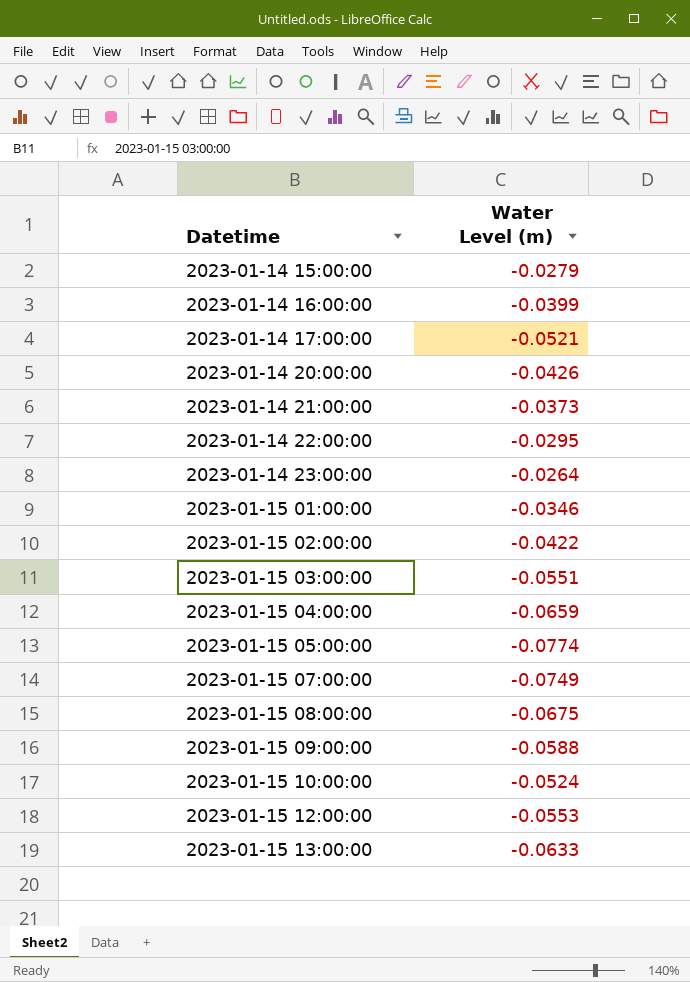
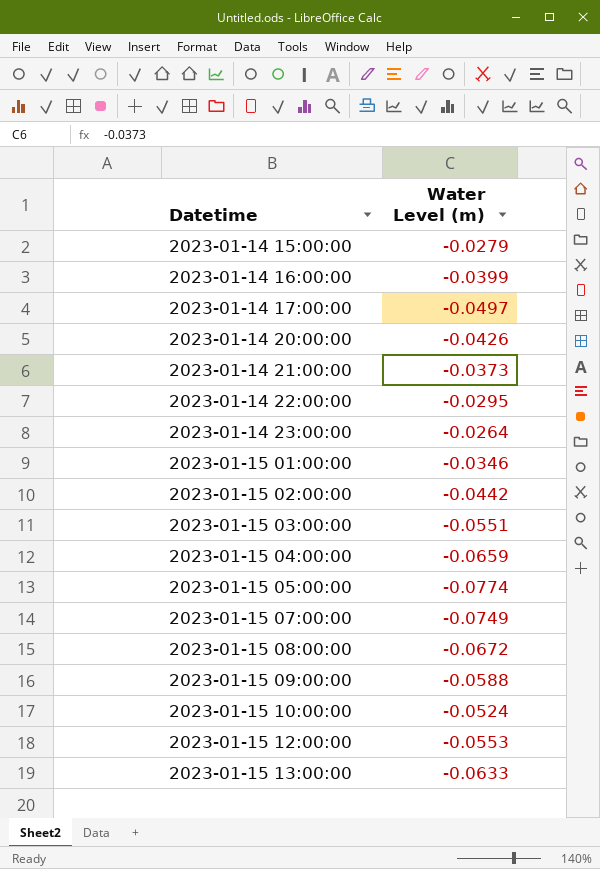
2023-01-14 17:00:00 | Water Level (m): -0.0521 -> -0.0497
2023-01-15 02:00:00 | Water Level (m): -0.0422 -> -0.0442
2023-01-15 08:00:00 | Water Level (m): -0.0675 -> -0.0672

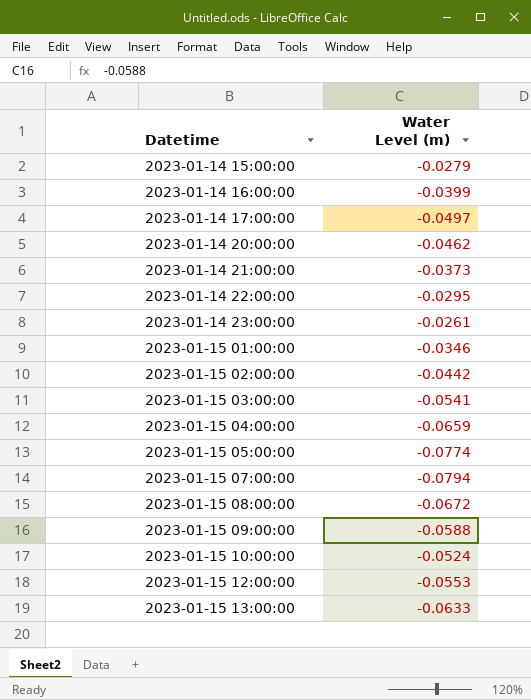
2023-01-14 20:00:00 | Water Level (m): -0.0426 -> -0.0462
2023-01-14 23:00:00 | Water Level (m): -0.0264 -> -0.0261
2023-01-15 03:00:00 | Water Level (m): -0.0551 -> -0.0541
2023-01-15 07:00:00 | Water Level (m): -0.0749 -> -0.0794

